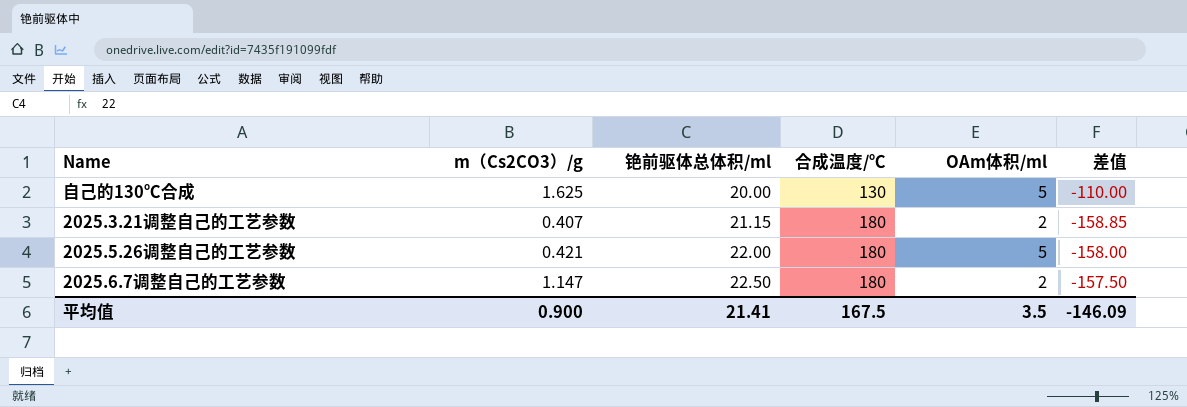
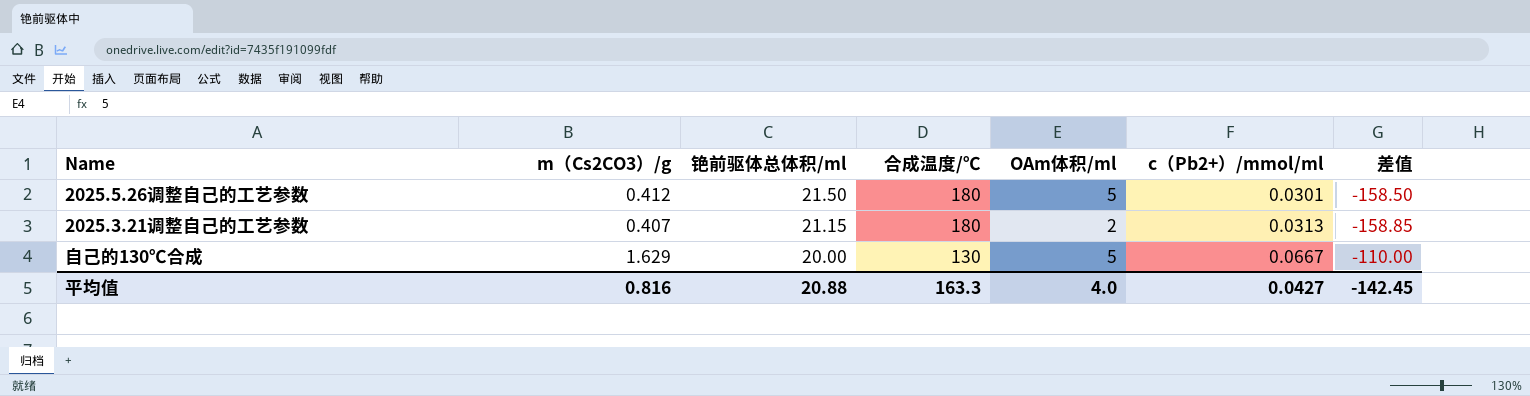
row order: 铯前驱体总体积/ml ascending -> 铯前驱体总体积/ml descending
column c（Pb2+）/mmol/ml | position: none -> 6
row 2025.6.7调整自己的工艺参数: 1.147 | 22.50 | 180 | 2 | -157.50 -> none
2025.5.26调整自己的工艺参数 | m（Cs2CO3）/g: 0.421 -> 0.412
2025.5.26调整自己的工艺参数 | 铯前驱体总体积/ml: 22.00 -> 21.50
2025.5.26调整自己的工艺参数 | 差值: -158.00 -> -158.50
自己的130℃合成 | m（Cs2CO3）/g: 1.625 -> 1.629
平均值 | m（Cs2CO3）/g: 0.900 -> 0.816
平均值 | 铯前驱体总体积/ml: 21.41 -> 20.88
平均值 | 合成温度/℃: 167.5 -> 163.3
平均值 | OAm体积/ml: 3.5 -> 4.0
平均值 | 差值: -146.09 -> -142.45

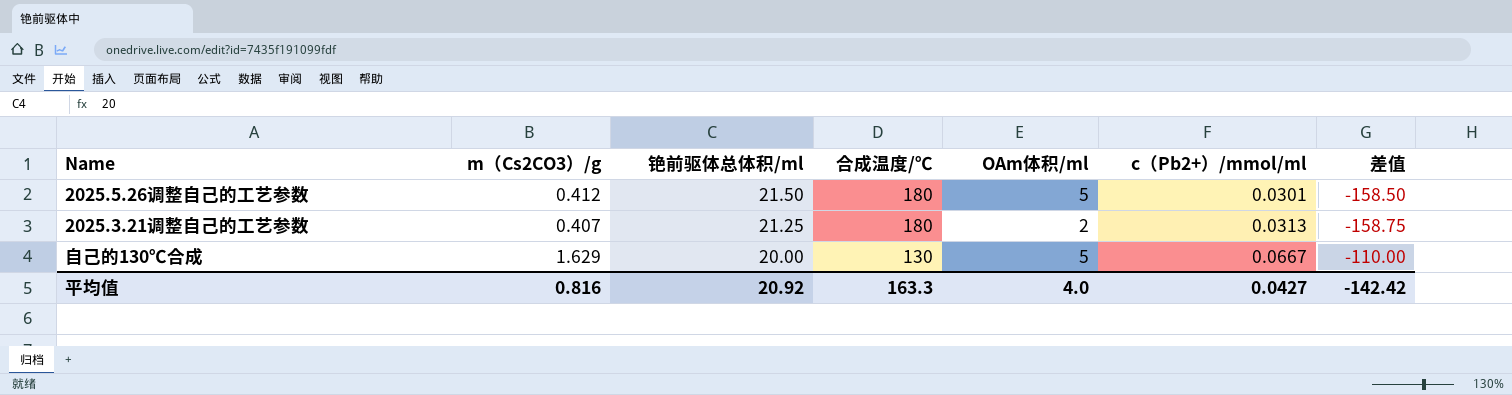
2025.3.21调整自己的工艺参数 | 铯前驱体总体积/ml: 21.15 -> 21.25
2025.3.21调整自己的工艺参数 | 差值: -158.85 -> -158.75
平均值 | 铯前驱体总体积/ml: 20.88 -> 20.92
平均值 | 差值: -142.45 -> -142.42

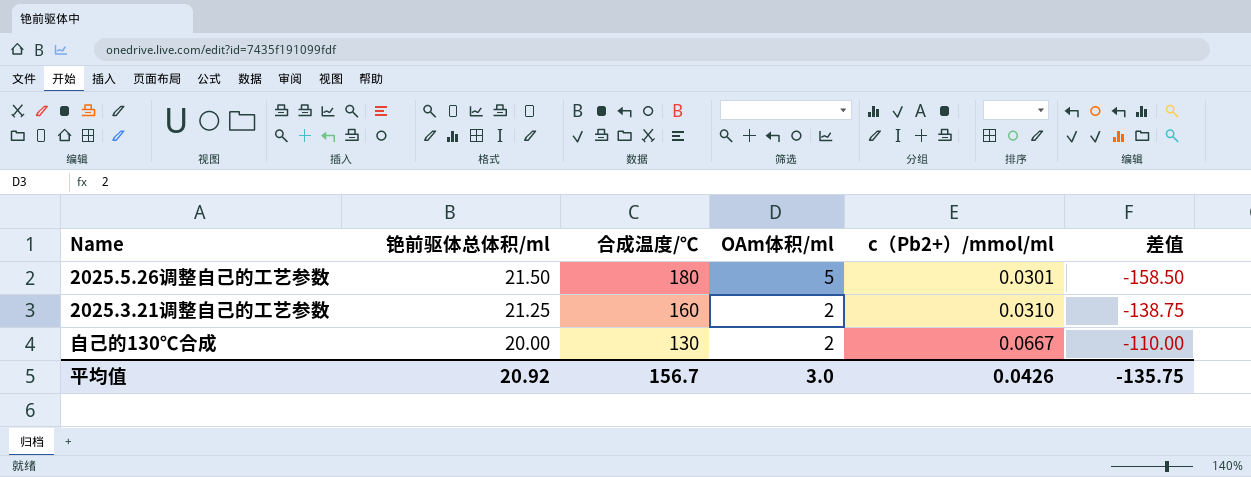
column m（Cs2CO3）/g | position: 2 -> none
2025.3.21调整自己的工艺参数 | 合成温度/℃: 180 -> 160
2025.3.21调整自己的工艺参数 | c（Pb2+）/mmol/ml: 0.0313 -> 0.0310
2025.3.21调整自己的工艺参数 | 差值: -158.75 -> -138.75
自己的130℃合成 | OAm体积/ml: 5 -> 2
平均值 | 合成温度/℃: 163.3 -> 156.7
平均值 | OAm体积/ml: 4.0 -> 3.0
平均值 | c（Pb2+）/mmol/ml: 0.0427 -> 0.0426
平均值 | 差值: -142.42 -> -135.75

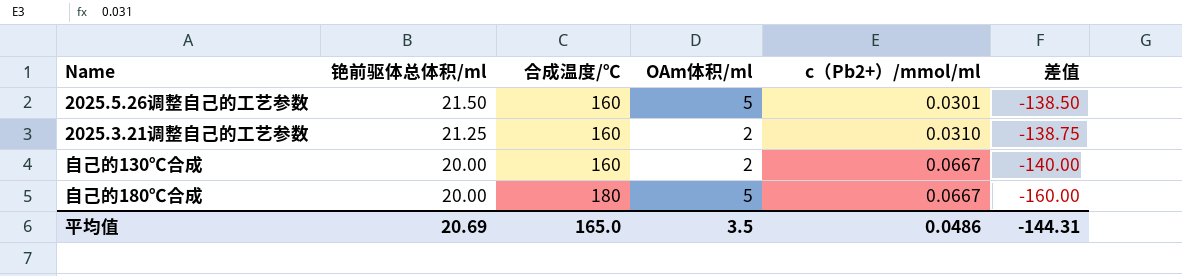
2025.5.26调整自己的工艺参数 | 合成温度/℃: 180 -> 160
2025.5.26调整自己的工艺参数 | 差值: -158.50 -> -138.50
自己的130℃合成 | 合成温度/℃: 130 -> 160
自己的130℃合成 | 差值: -110.00 -> -140.00
row 自己的180℃合成: none -> 20.00 | 180 | 5 | 0.0667 | -160.00
平均值 | 铯前驱体总体积/ml: 20.92 -> 20.69
平均值 | 合成温度/℃: 156.7 -> 165.0
平均值 | OAm体积/ml: 3.0 -> 3.5
平均值 | c（Pb2+）/mmol/ml: 0.0426 -> 0.0486
平均值 | 差值: -135.75 -> -144.31

